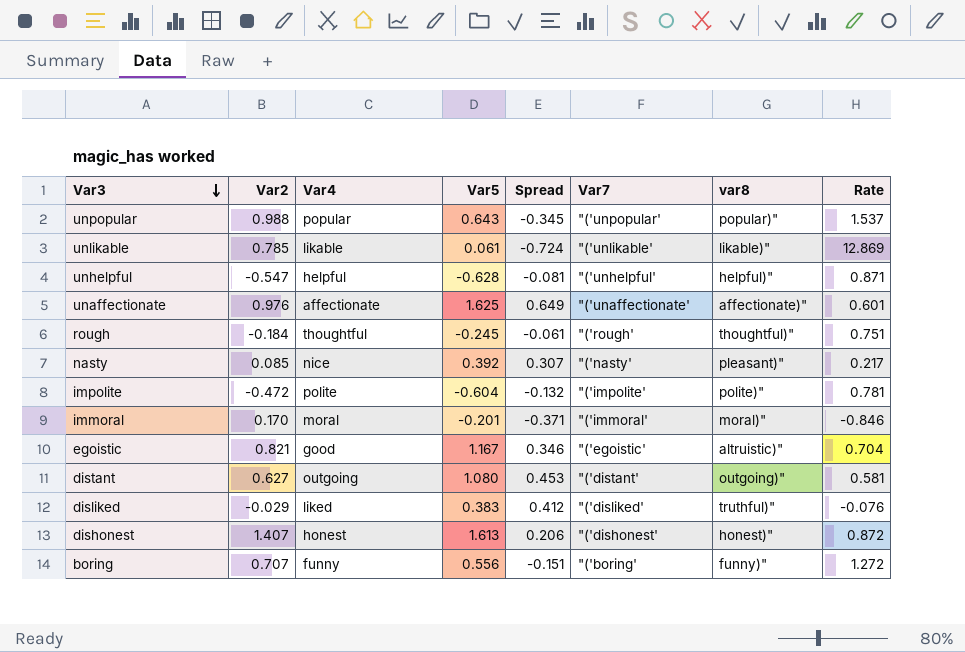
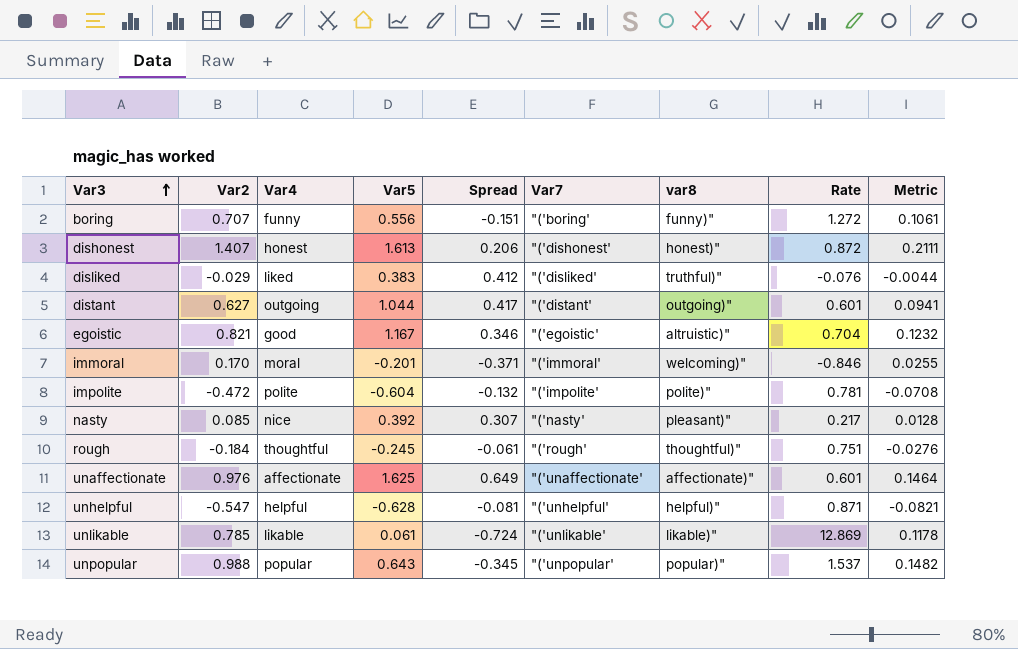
row order: Var3 descending -> Var3 ascending
column Metric | formula: none -> [Var2] * 0.15
distant | Var5: 1.080 -> 1.044
distant | Spread: 0.453 -> 0.417
distant | Rate: 0.581 -> 0.601
immoral | var8: moral)" -> welcoming)"

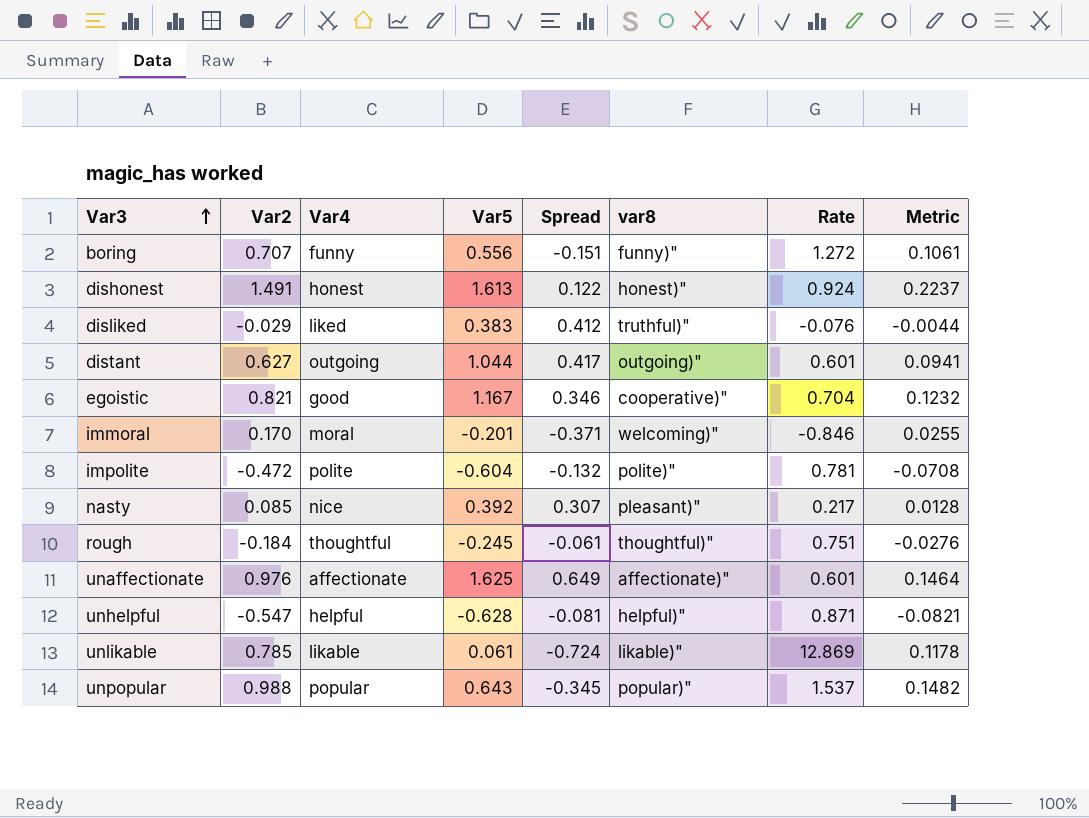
column Var7 | position: 6 -> none
dishonest | Var2: 1.407 -> 1.491
dishonest | Spread: 0.206 -> 0.122
dishonest | Rate: 0.872 -> 0.924
dishonest | Metric: 0.2111 -> 0.2237
egoistic | var8: altruistic)" -> cooperative)"

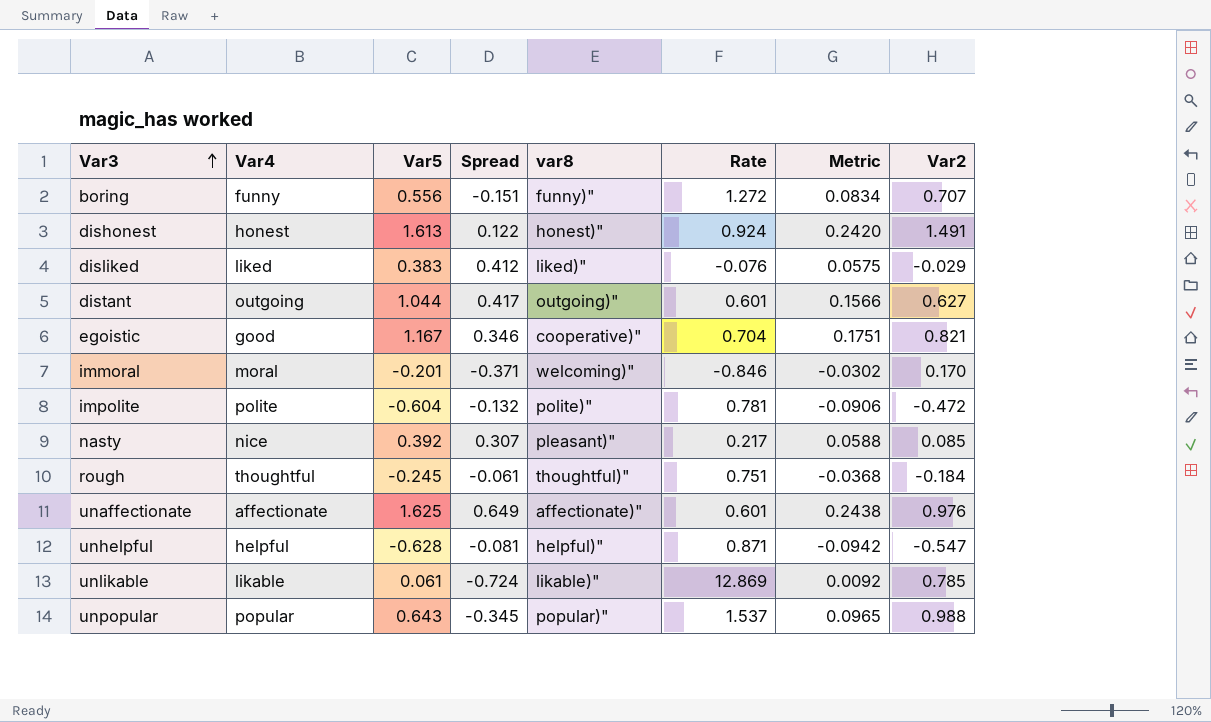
column Metric | formula: [Var2] * 0.15 -> [Var5] * 0.15
column Var2 | position: 2 -> 8
disliked | var8: truthful)" -> liked)"

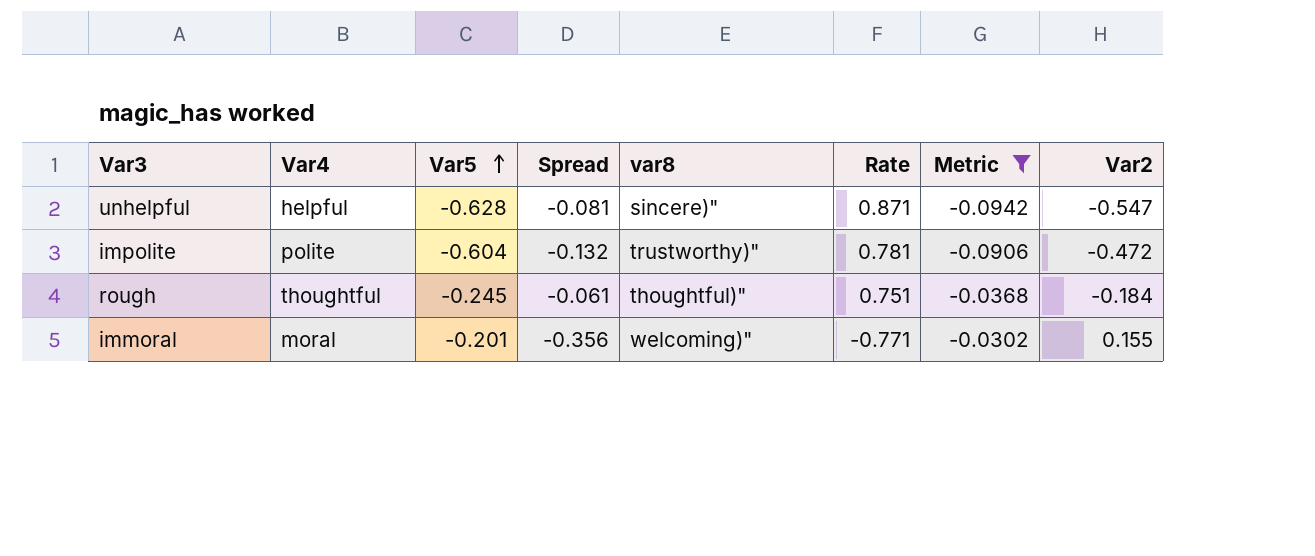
filter: none -> Metric <= -0.0302
row order: Var3 ascending -> Var5 ascending
unhelpful | var8: helpful)" -> sincere)"
impolite | var8: polite)" -> trustworthy)"
immoral | Spread: -0.371 -> -0.356
immoral | Rate: -0.846 -> -0.771
immoral | Var2: 0.170 -> 0.155

